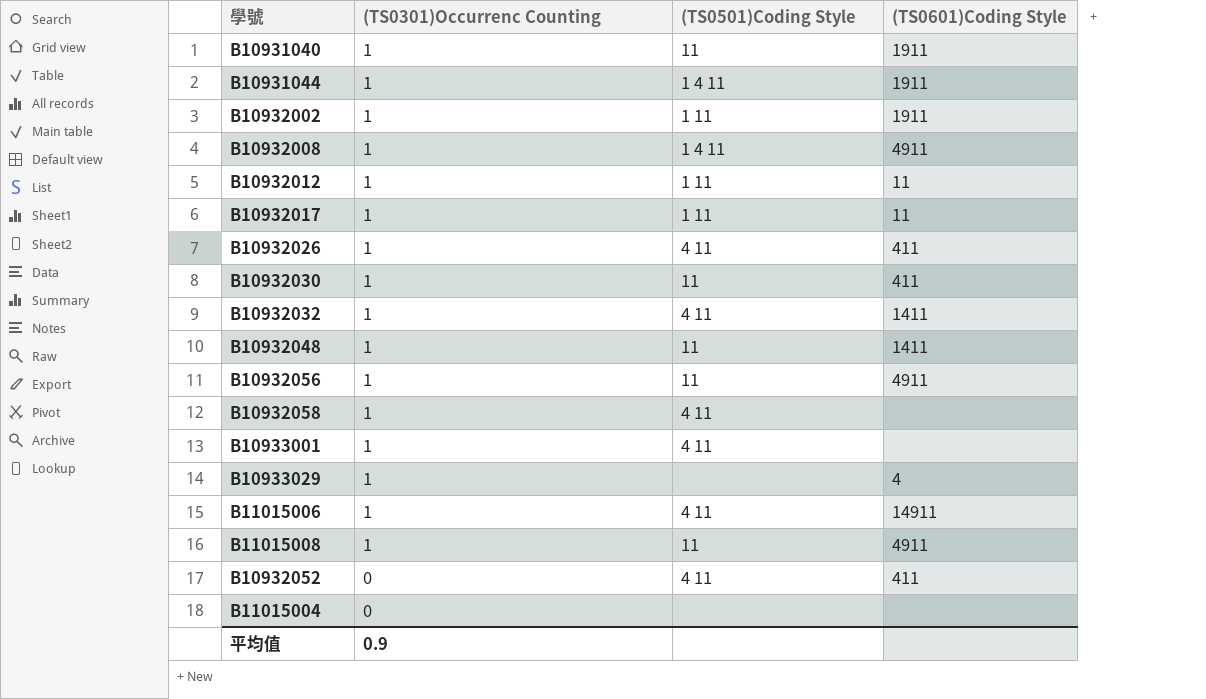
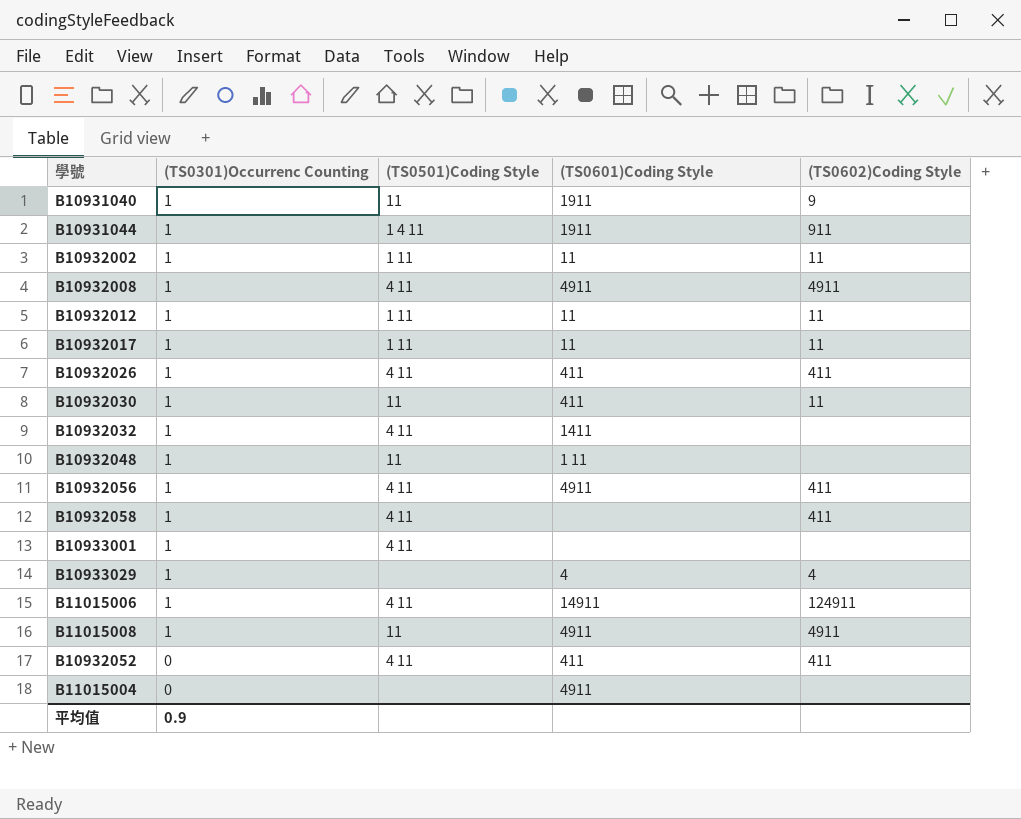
column (TS0602)Coding Style | position: none -> 5
B10932002 | (TS0601)Coding Style: 1911 -> 11
B10932008 | (TS0501)Coding Style: 1 4 11 -> 4 11
B10932048 | (TS0601)Coding Style: 1411 -> 1 11
B10932056 | (TS0501)Coding Style: 11 -> 4 11
B11015004 | (TS0601)Coding Style: none -> 4911

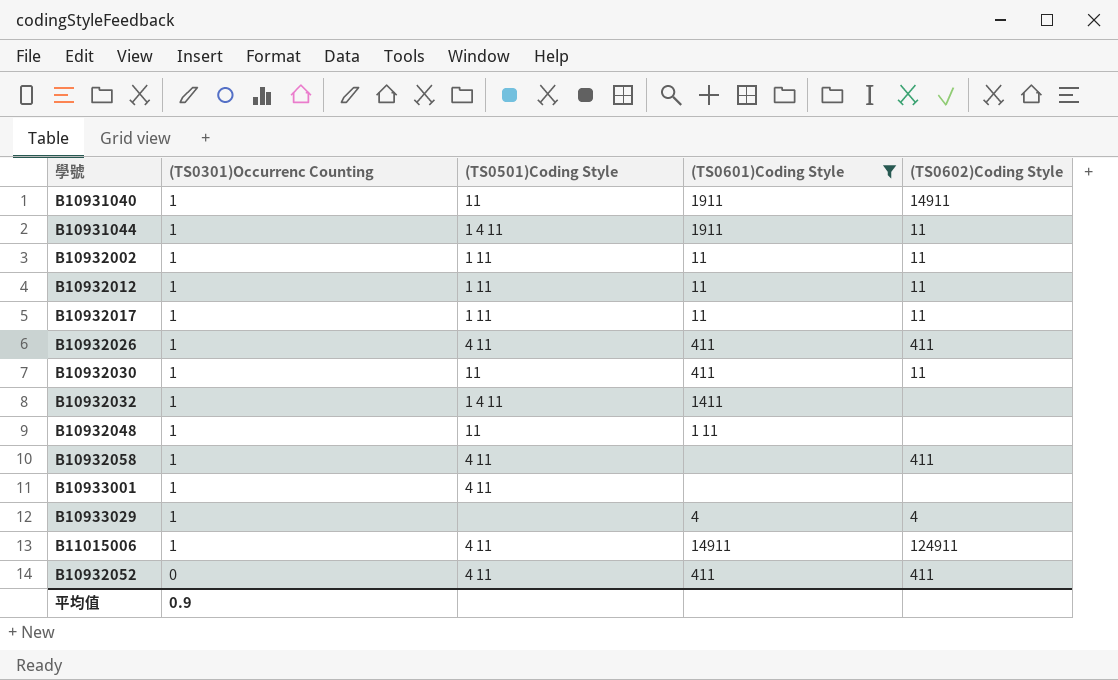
filter: none -> (TS0601)Coding Style != 4911
B10931040 | (TS0602)Coding Style: 9 -> 14911
B10931044 | (TS0602)Coding Style: 911 -> 11
B10932032 | (TS0501)Coding Style: 4 11 -> 1 4 11

